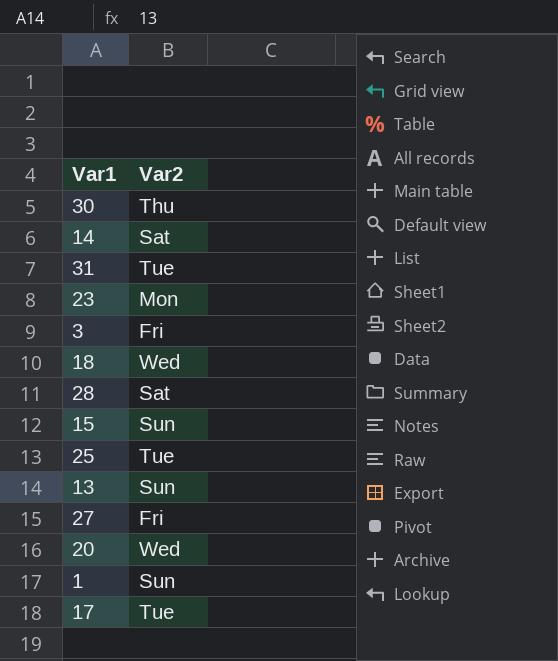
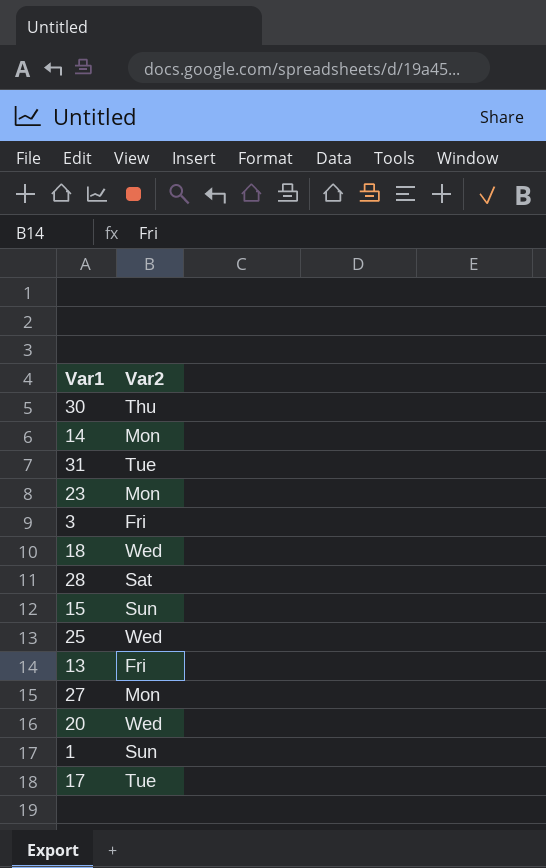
14 | Var2: Sat -> Mon
25 | Var2: Tue -> Wed
13 | Var2: Sun -> Fri
27 | Var2: Fri -> Mon

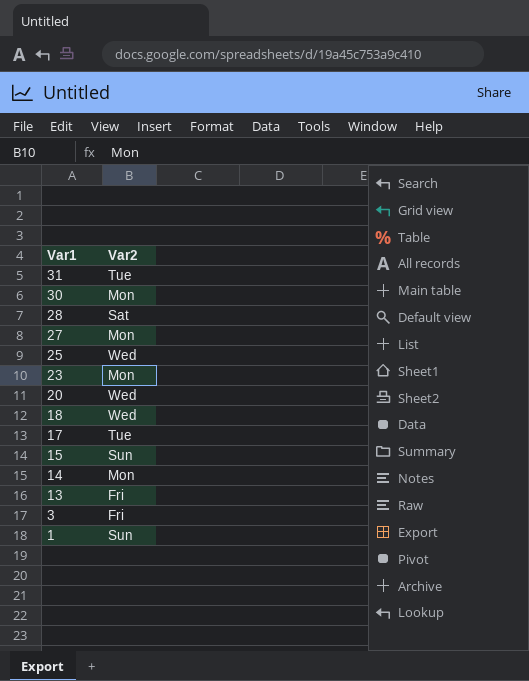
row order: none -> Var1 descending
30 | Var2: Thu -> Mon

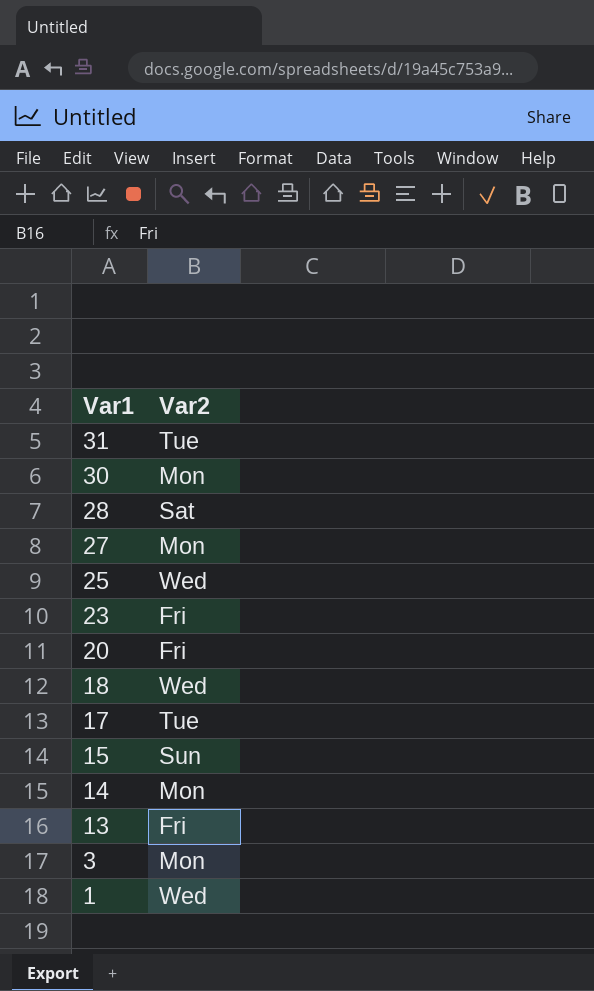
23 | Var2: Mon -> Fri
20 | Var2: Wed -> Fri
3 | Var2: Fri -> Mon
1 | Var2: Sun -> Wed

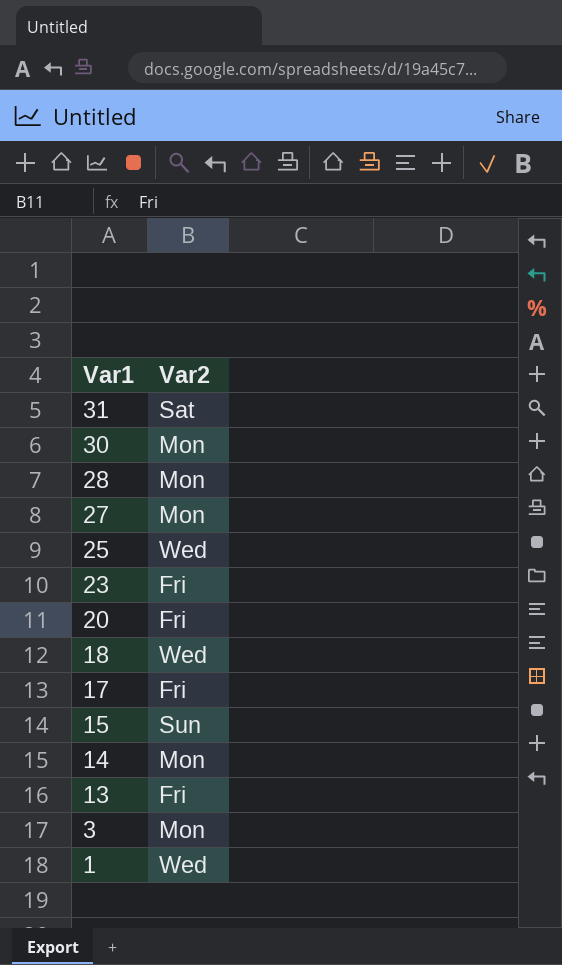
31 | Var2: Tue -> Sat
28 | Var2: Sat -> Mon
17 | Var2: Tue -> Fri

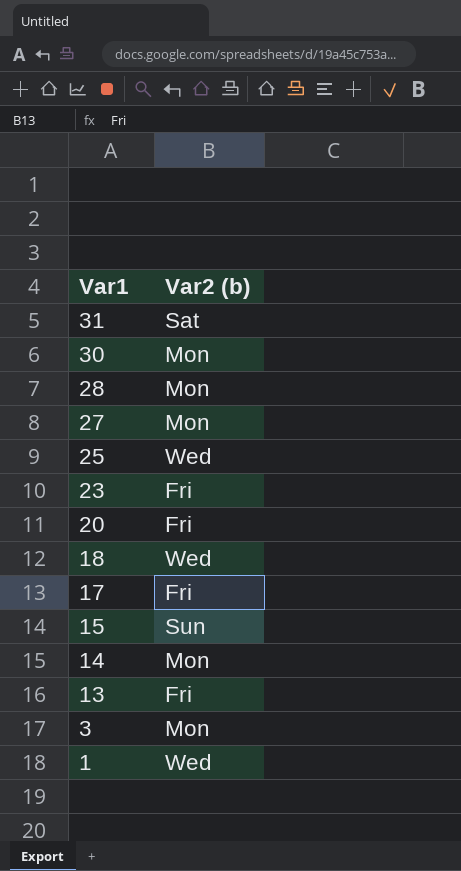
column name: Var2 -> Var2 (b)

